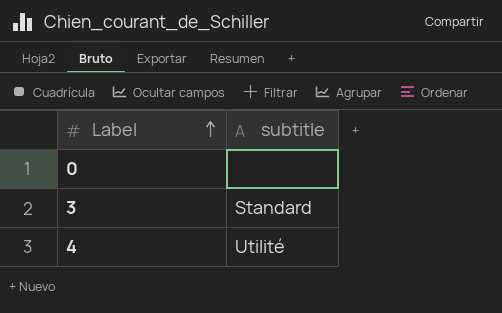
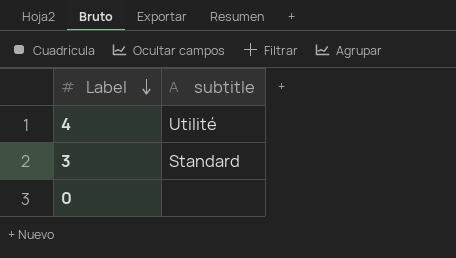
row order: Label ascending -> Label descending

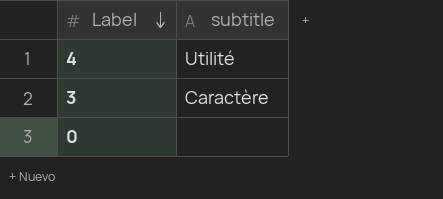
3 | subtitle: Standard -> Caractère

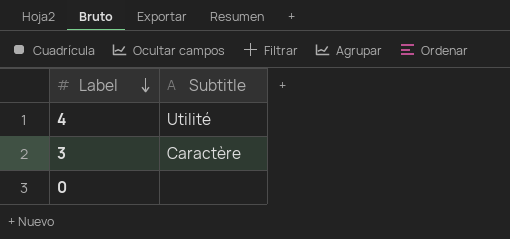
column name: subtitle -> Subtitle

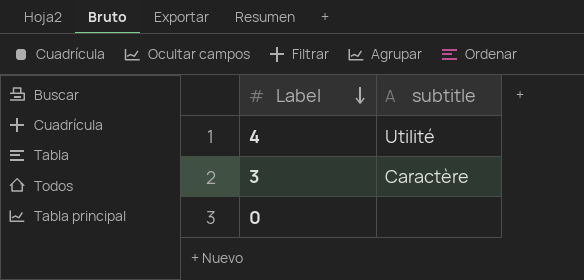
column name: Subtitle -> subtitle

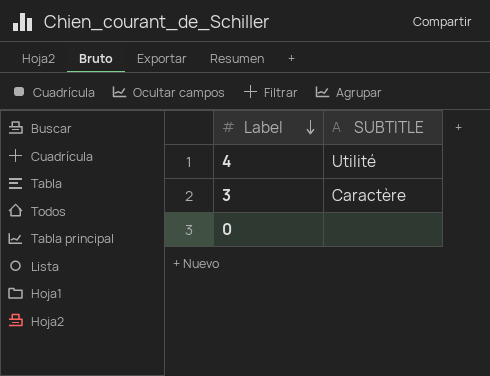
column name: subtitle -> SUBTITLE

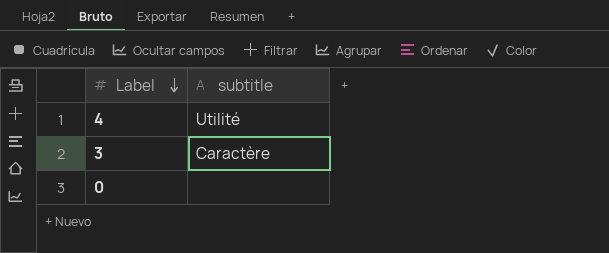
column name: SUBTITLE -> subtitle

